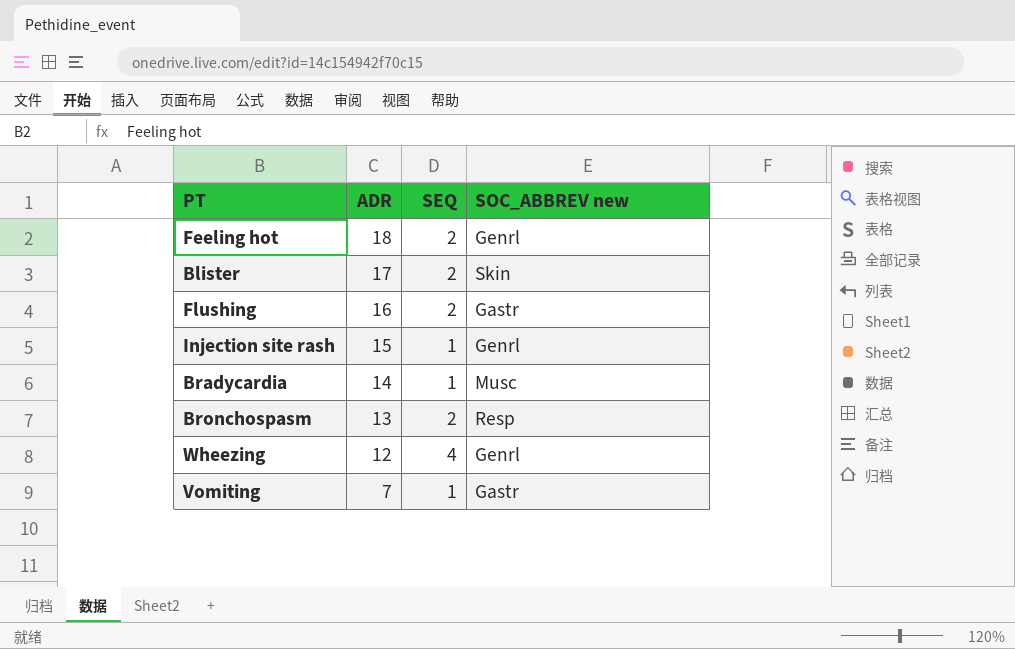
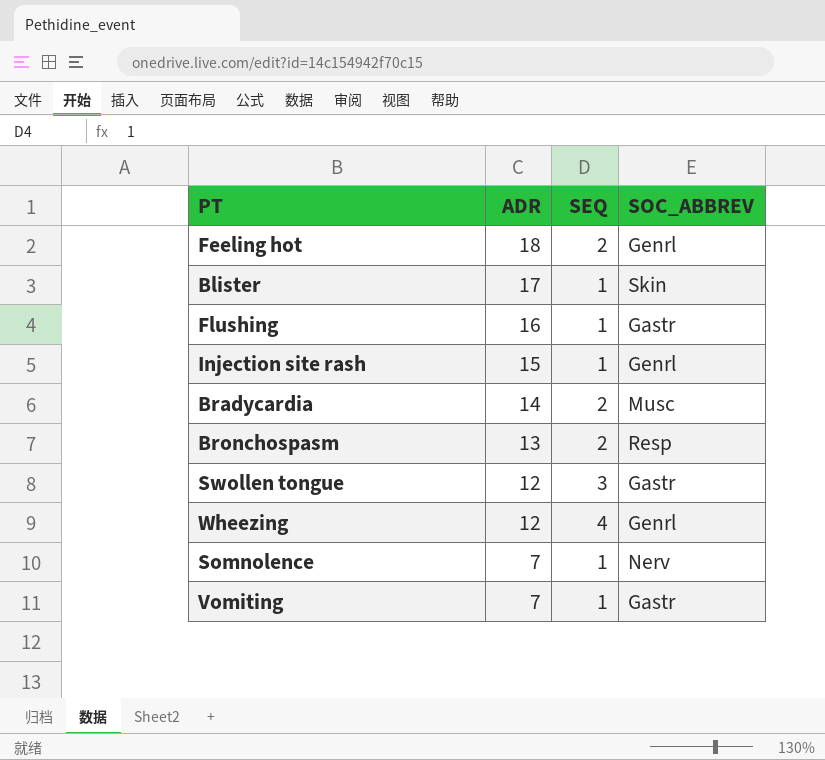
column name: SOC_ABBREV new -> SOC_ABBREV
Blister | SEQ: 2 -> 1
Flushing | SEQ: 2 -> 1
Bradycardia | SEQ: 1 -> 2
row Swollen tongue: none -> 12 | 3 | Gastr
row Somnolence: none -> 7 | 1 | Nerv

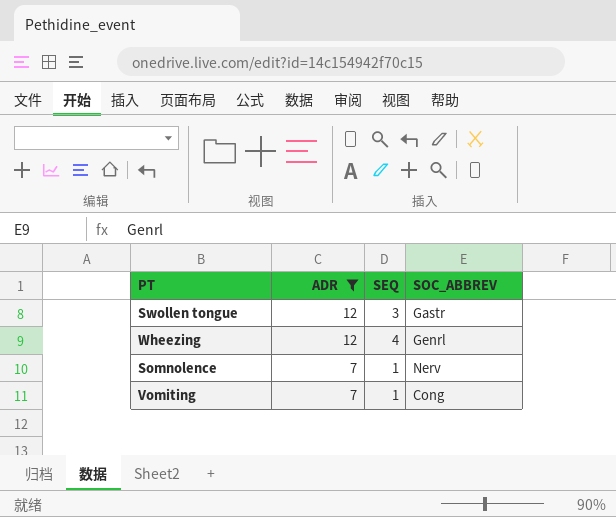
filter: none -> ADR <= 12
Vomiting | SOC_ABBREV: Gastr -> Cong

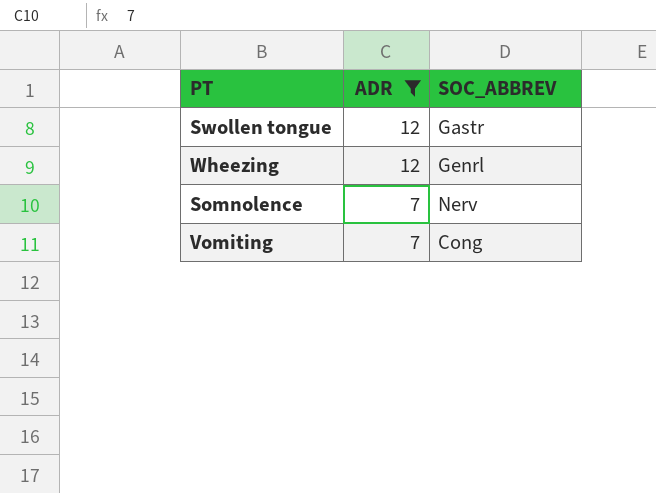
column SEQ | position: 3 -> none

